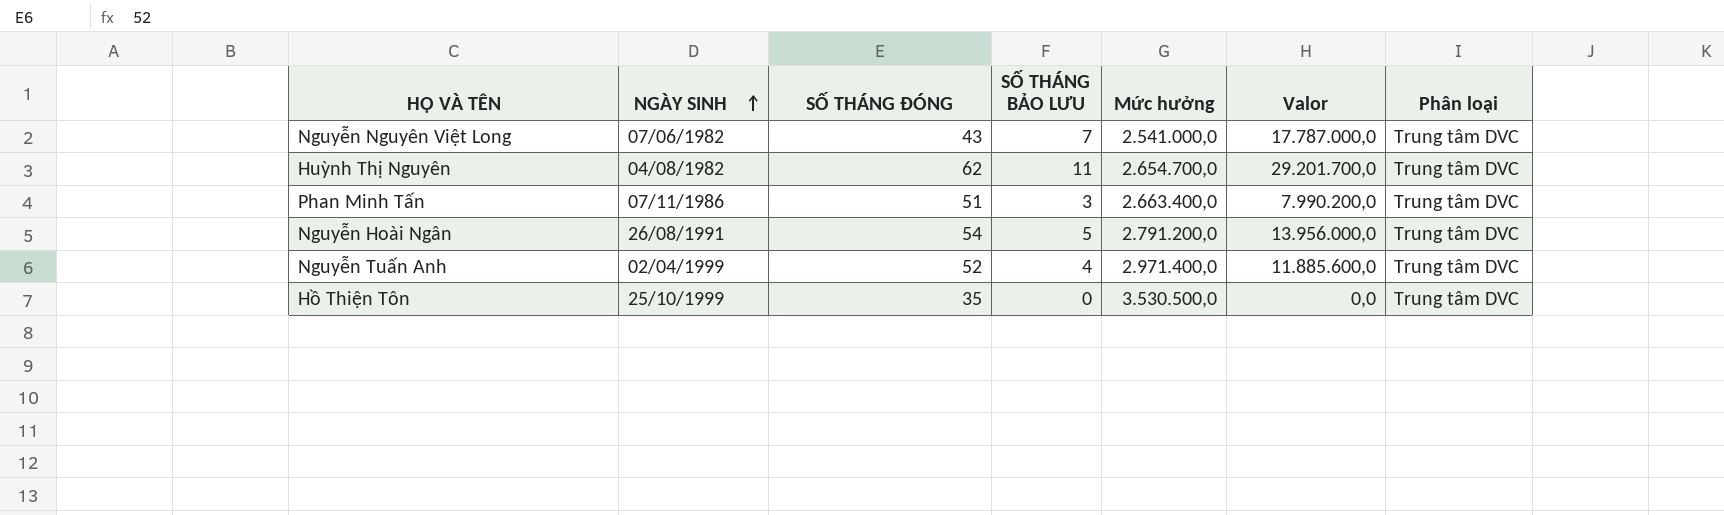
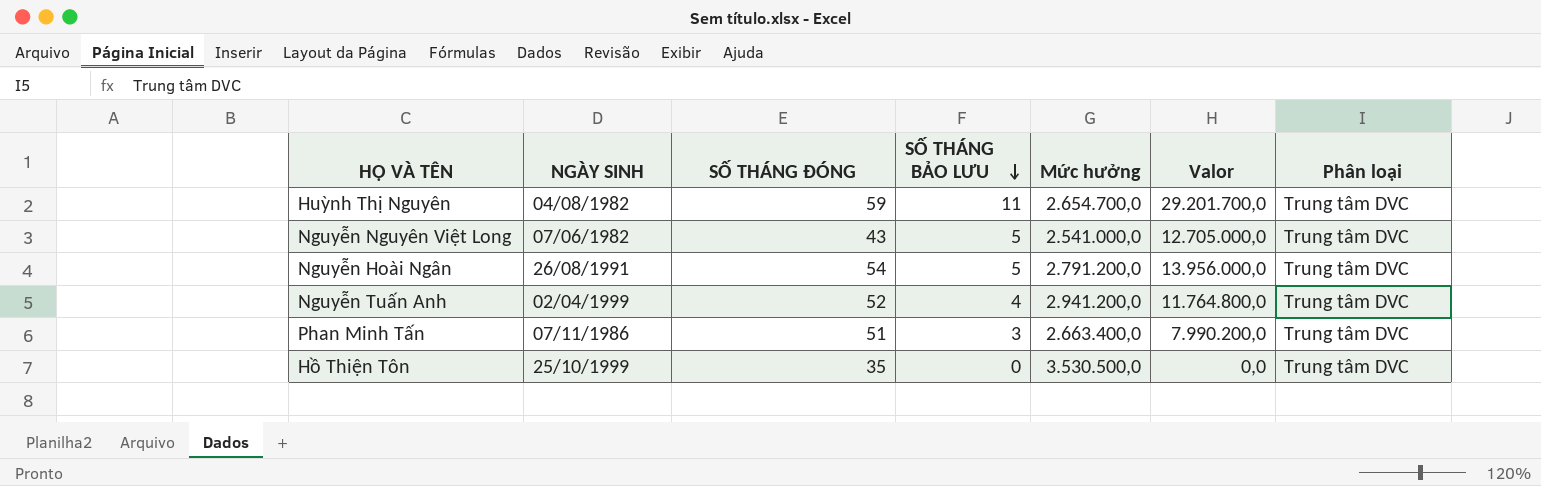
row order: NGÀY SINH ascending -> SỐ THÁNG BẢO LƯU descending
Huỳnh Thị Nguyên | SỐ THÁNG ĐÓNG: 62 -> 59
Nguyễn Nguyên Việt Long | SỐ THÁNG BẢO LƯU: 7 -> 5
Nguyễn Nguyên Việt Long | Valor: 17.787.000,0 -> 12.705.000,0
Nguyễn Tuấn Anh | Mức hưởng: 2.971.400,0 -> 2.941.200,0
Nguyễn Tuấn Anh | Valor: 11.885.600,0 -> 11.764.800,0

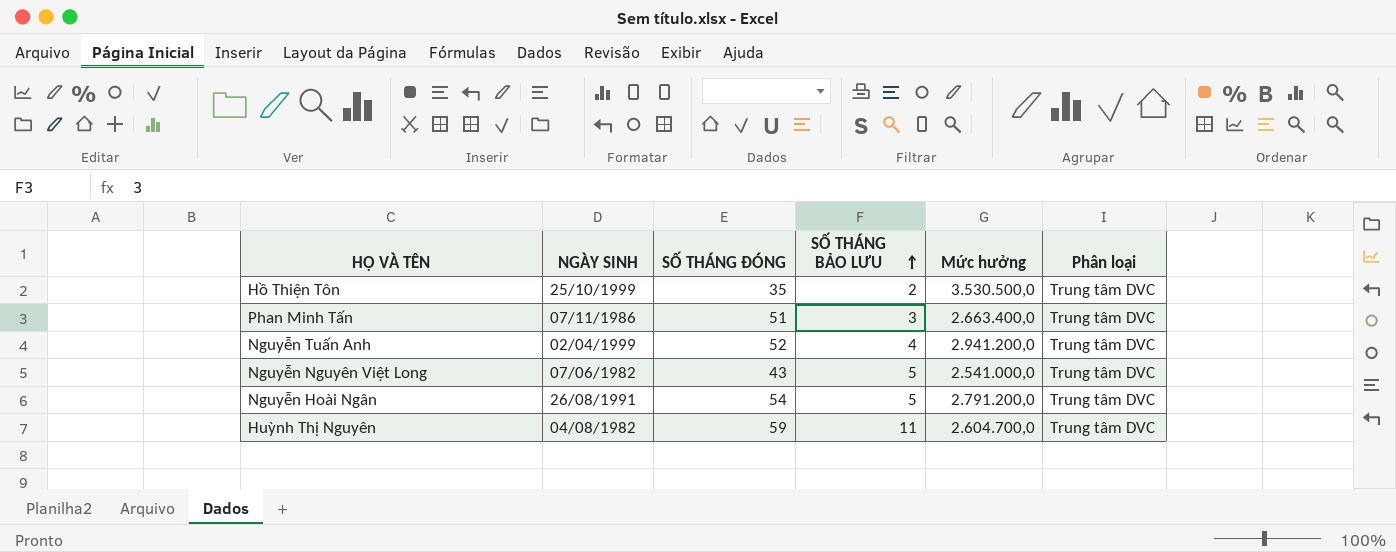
row order: SỐ THÁNG BẢO LƯU descending -> SỐ THÁNG BẢO LƯU ascending
column Valor | formula: [SỐ THÁNG BẢO LƯU] * [Mức hưởng] -> none
Hồ Thiện Tôn | SỐ THÁNG BẢO LƯU: 0 -> 2
Huỳnh Thị Nguyên | Mức hưởng: 2.654.700,0 -> 2.604.700,0

